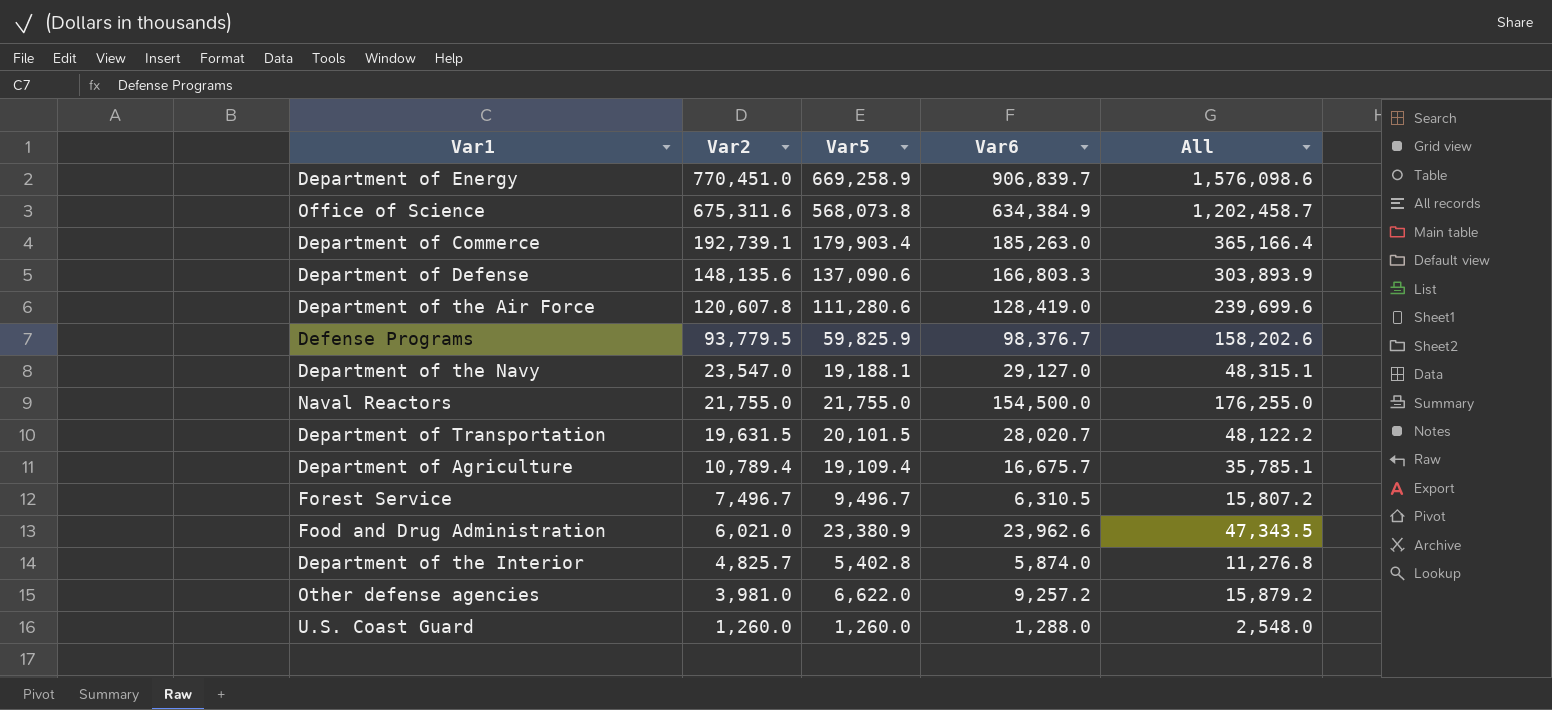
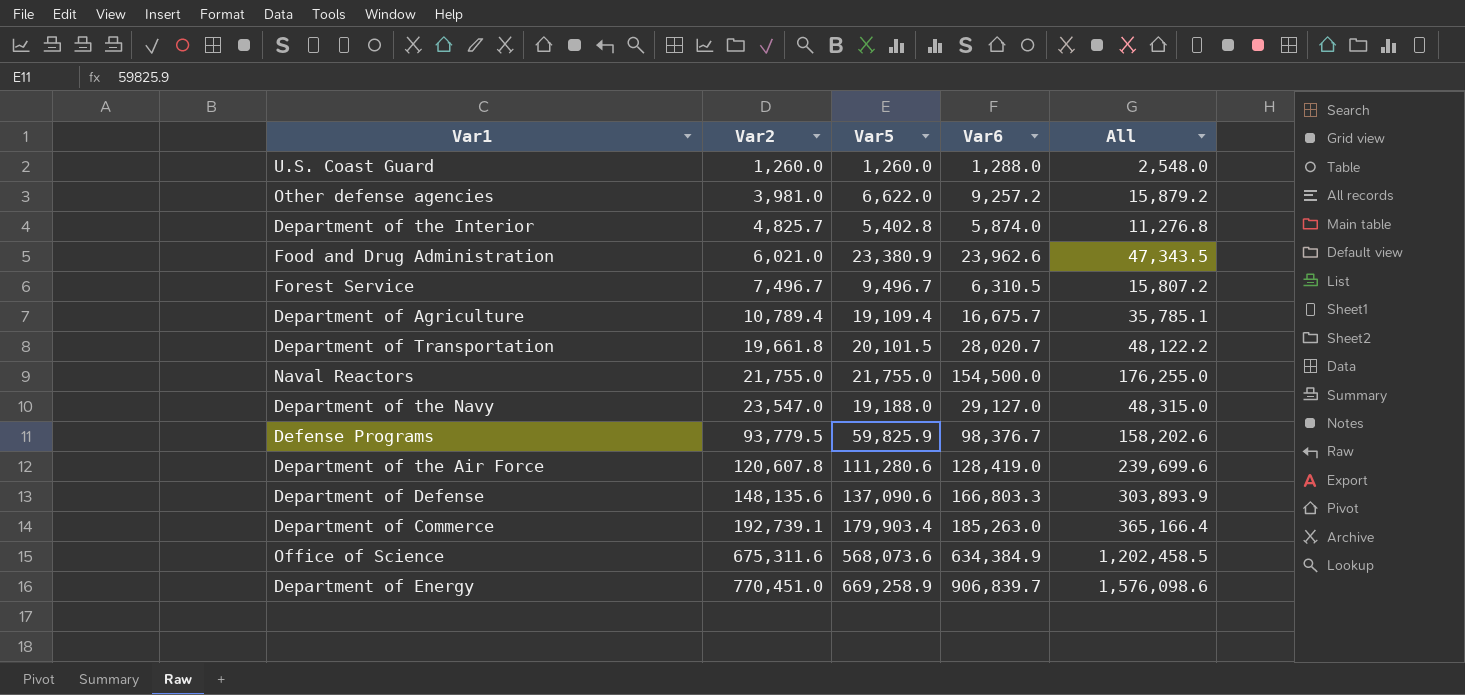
row order: Var2 descending -> Var2 ascending
Department of Transportation | Var2: 19,631.5 -> 19,661.8
Department of the Navy | Var5: 19,188.1 -> 19,188.0
Department of the Navy | All: 48,315.1 -> 48,315.0
Office of Science | Var5: 568,073.8 -> 568,073.6
Office of Science | All: 1,202,458.7 -> 1,202,458.5

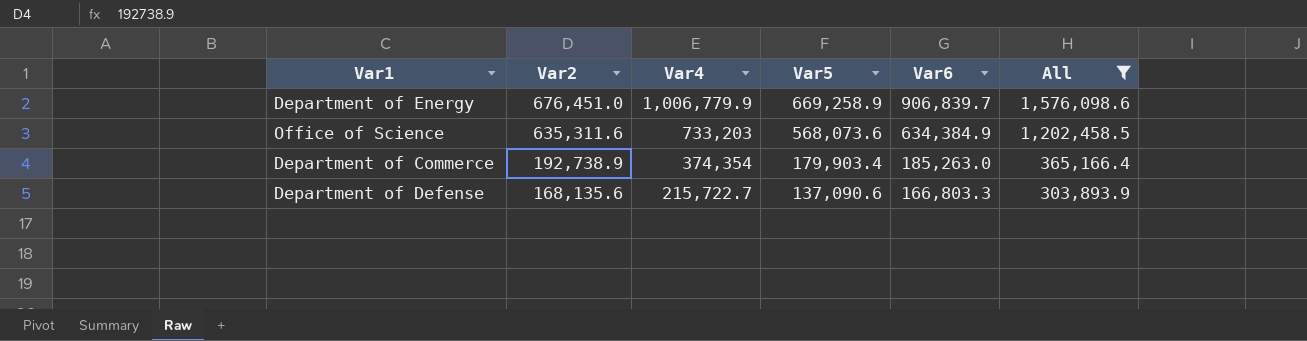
filter: none -> All >= 303,893.9
row order: Var2 ascending -> Var2 descending
column Var4 | position: none -> 3
Department of Energy | Var2: 770,451.0 -> 676,451.0
Office of Science | Var2: 675,311.6 -> 635,311.6
Department of Commerce | Var2: 192,739.1 -> 192,738.9
Department of Defense | Var2: 148,135.6 -> 168,135.6

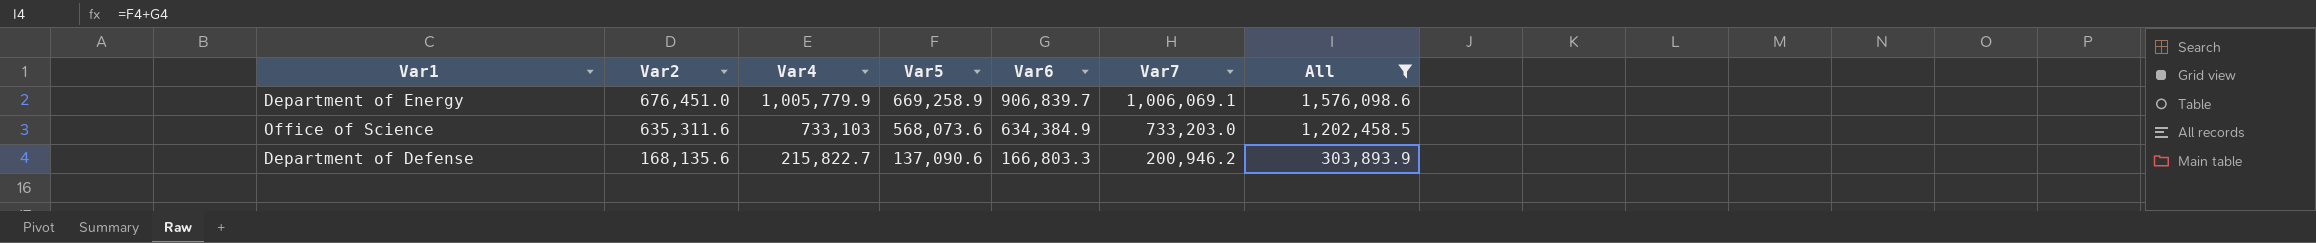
column Var7 | position: none -> 6
row Department of Commerce: 192,738.9 | 374,354 | 179,903.4 | 185,263.0 | 365,166.4 -> none
Department of Energy | Var4: 1,006,779.9 -> 1,005,779.9
Office of Science | Var4: 733,203 -> 733,103
Department of Defense | Var4: 215,722.7 -> 215,822.7

